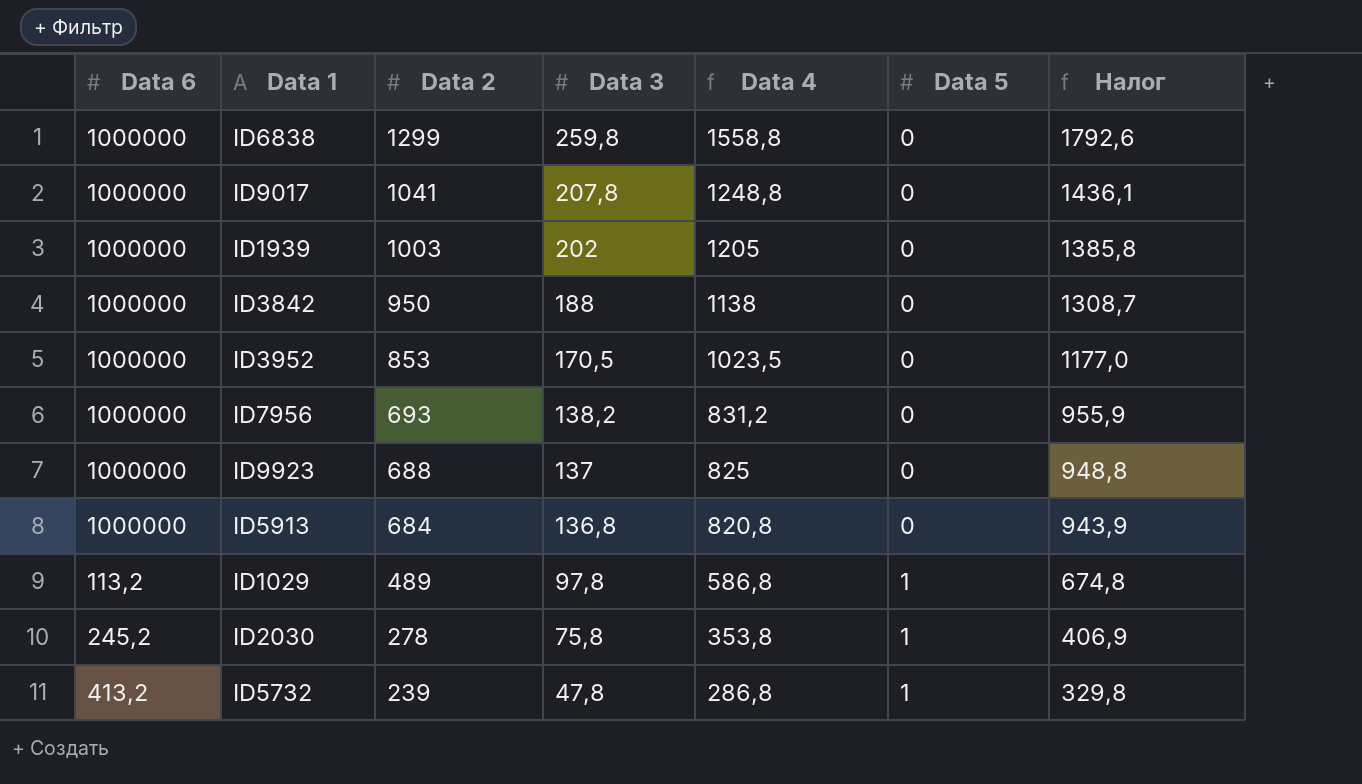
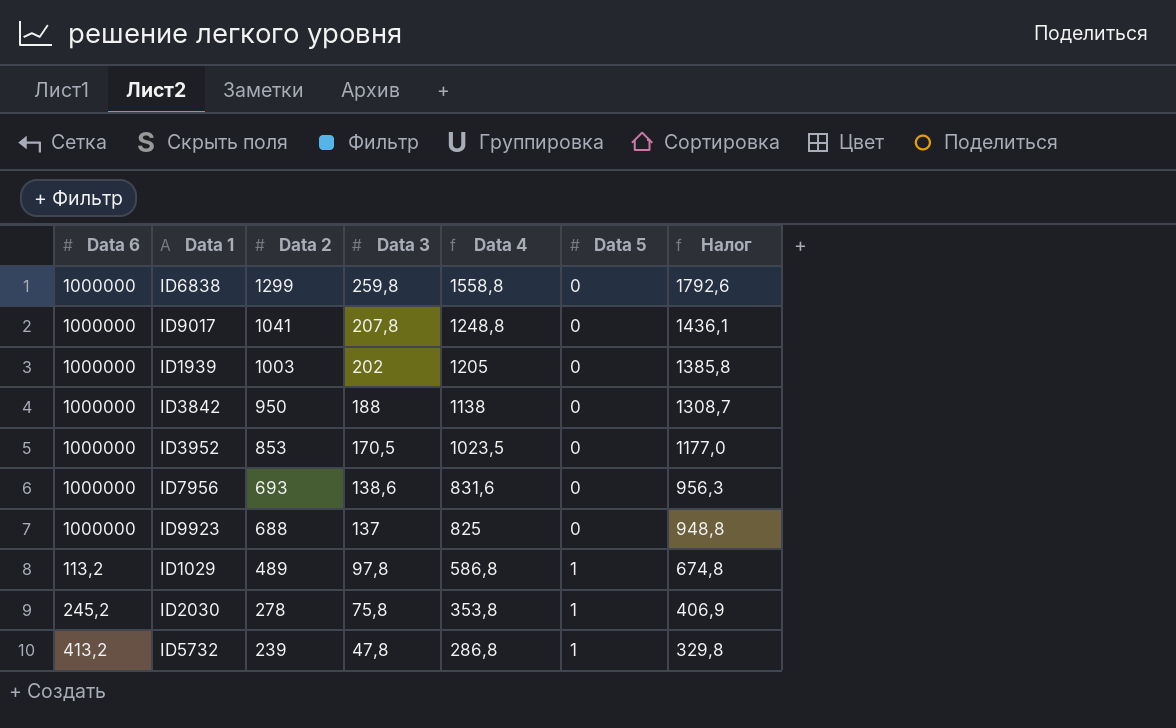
row ID5913: 1000000 | 684 | 136,8 | 820,8 | 0 | 943,9 -> none
ID7956 | Data 3: 138,2 -> 138,6
ID7956 | Data 4: 831,2 -> 831,6
ID7956 | Налог: 955,9 -> 956,3

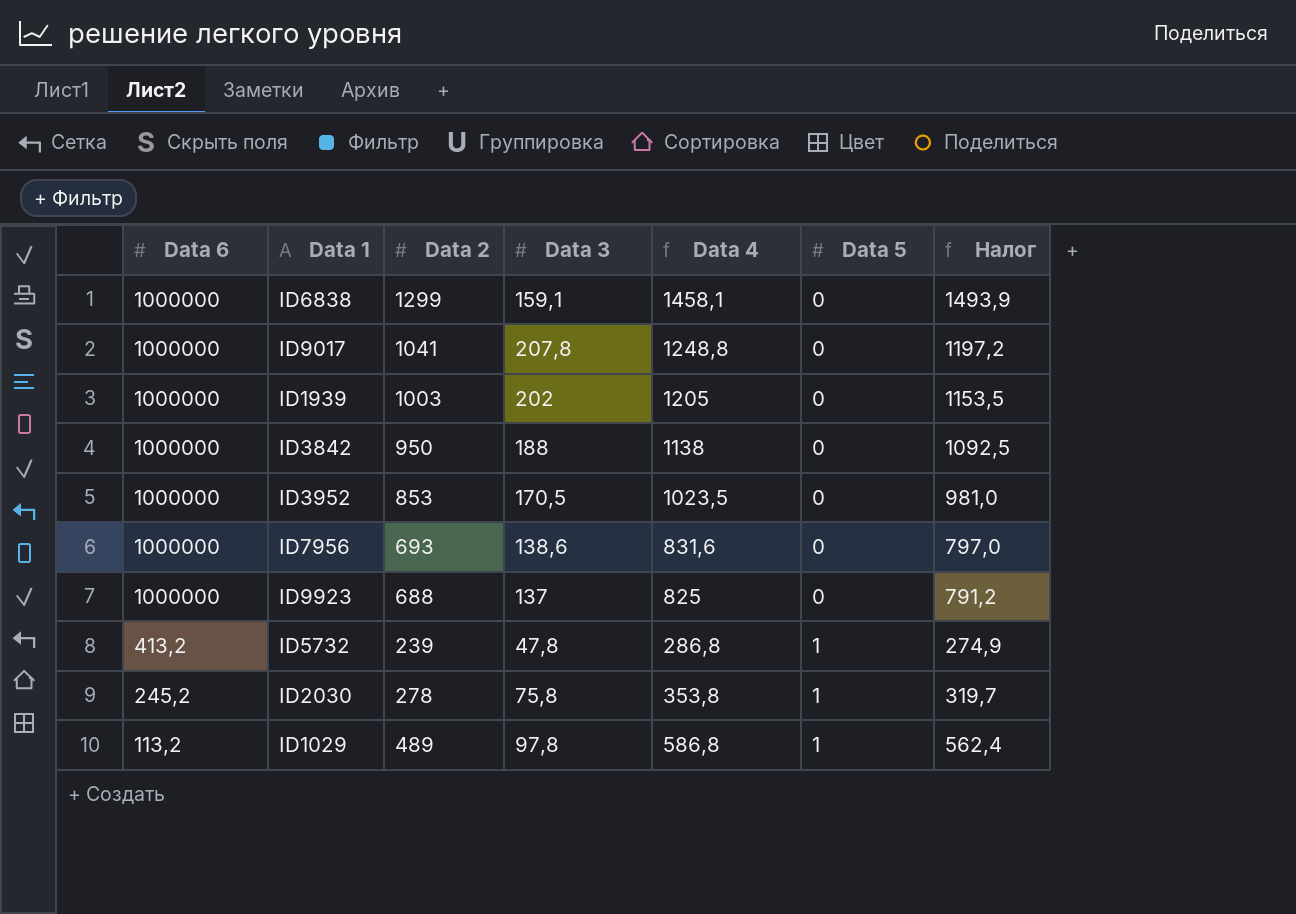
row order: Data 2 descending -> Data 6 descending
column Налог | formula: [Data 4] * 1,15 -> [Data 2] * 1,15
ID6838 | Data 3: 259,8 -> 159,1
ID6838 | Data 4: 1558,8 -> 1458,1

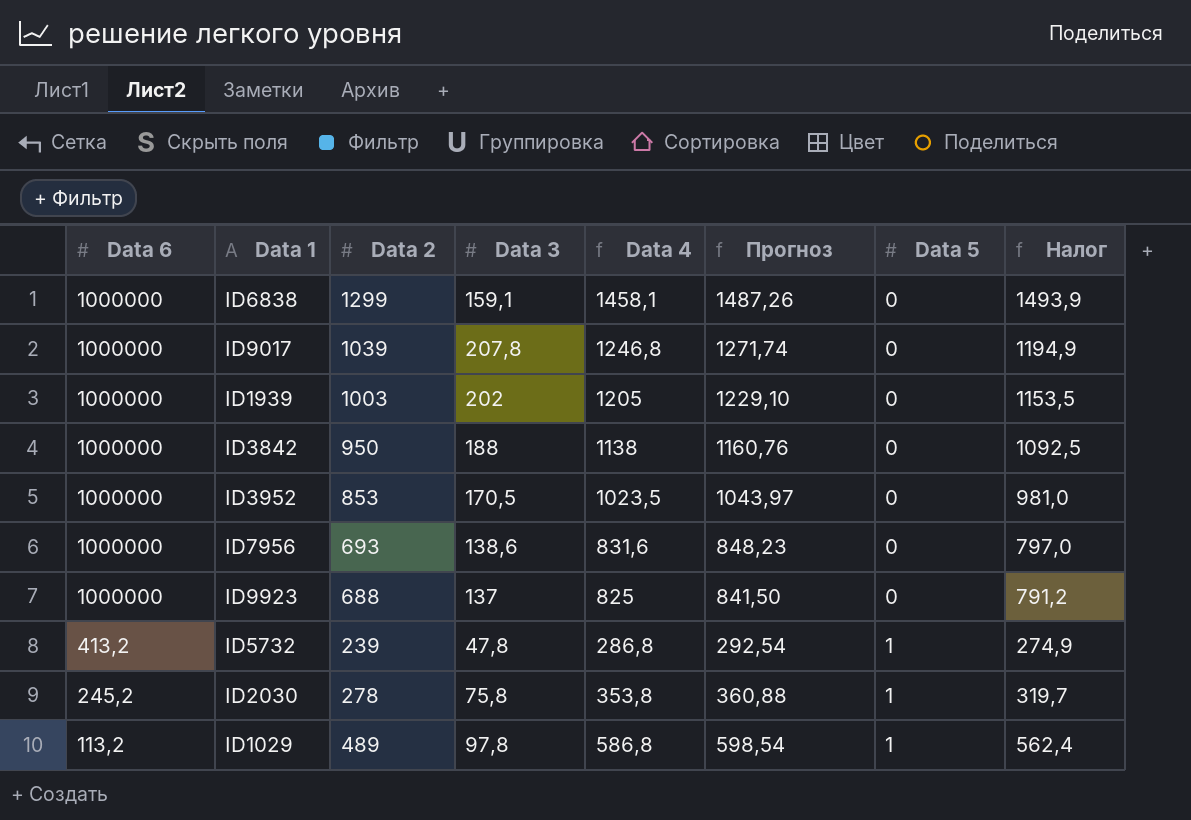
column Прогноз | formula: none -> [Data 4] * 1,02
ID9017 | Data 2: 1041 -> 1039
ID9017 | Data 4: 1248,8 -> 1246,8
ID9017 | Налог: 1197,2 -> 1194,9

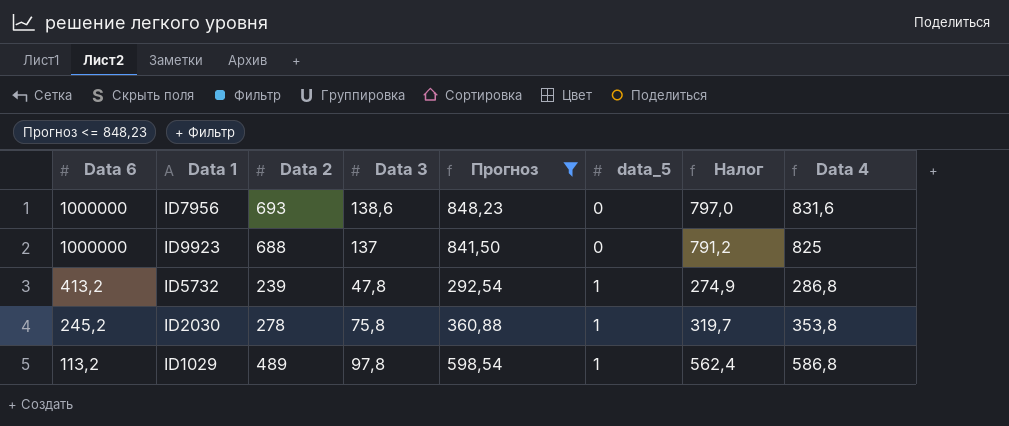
filter: none -> Прогноз <= 848,23
column name: Data 5 -> data_5
column Data 4 | position: 5 -> 8

